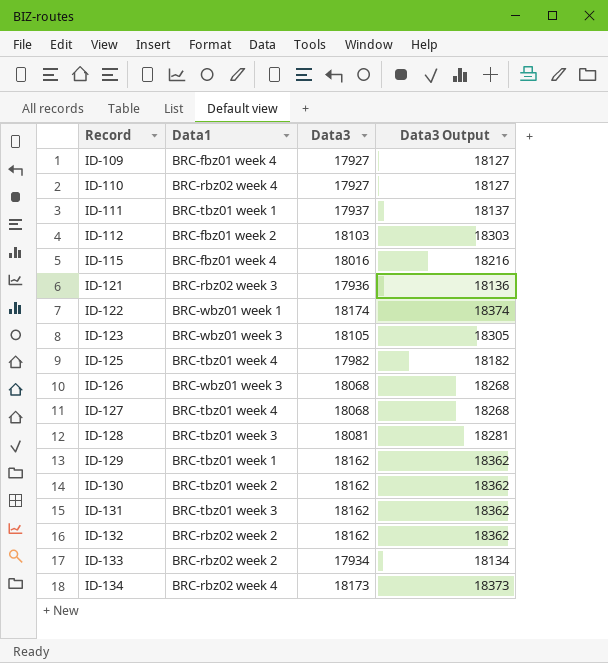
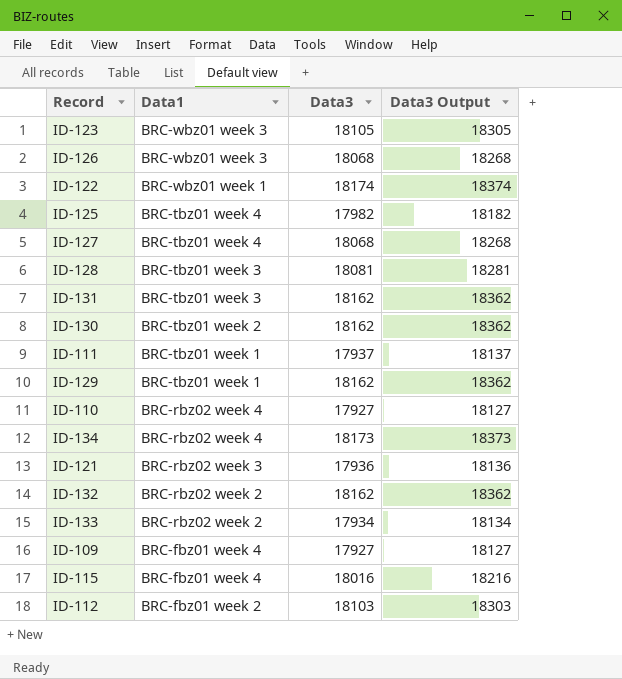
row order: Record ascending -> Data1 descending

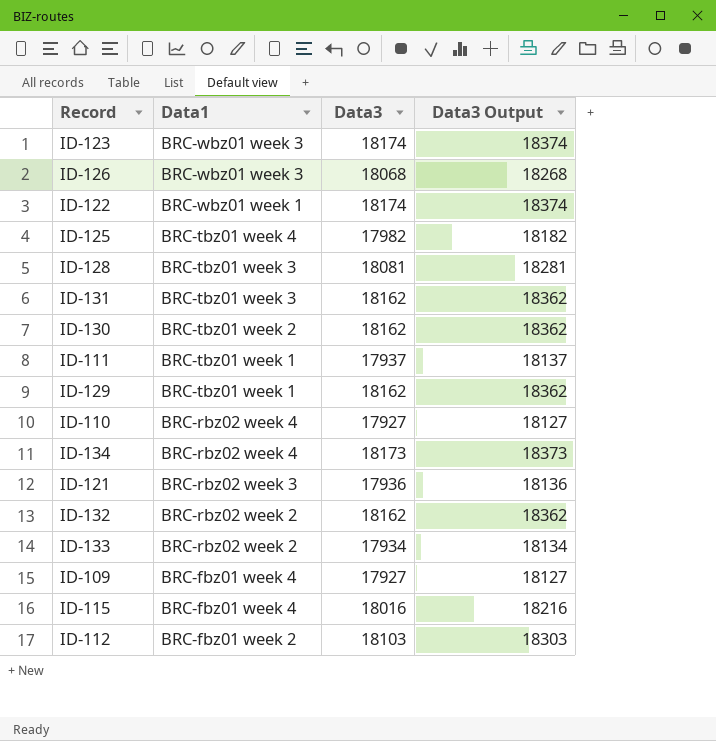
row ID-127: BRC-tbz01 week 4 | 18068 | 18268 -> none
ID-123 | Data3: 18105 -> 18174
ID-123 | Data3 Output: 18305 -> 18374

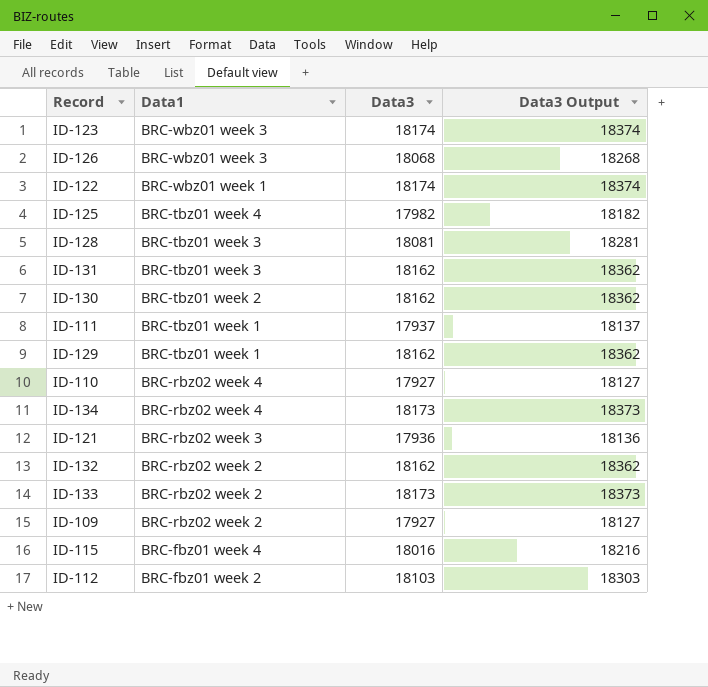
ID-133 | Data3: 17934 -> 18173
ID-133 | Data3 Output: 18134 -> 18373
ID-109 | Data1: BRC-fbz01 week 4 -> BRC-rbz02 week 2

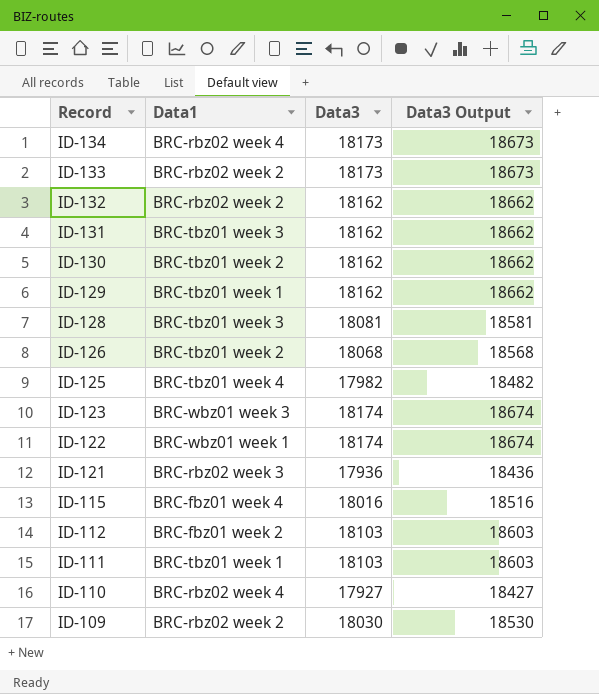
row order: Data1 descending -> Record descending
column Data3 Output | formula: [Data3] + 200 -> [Data3] + 500
ID-126 | Data1: BRC-wbz01 week 3 -> BRC-tbz01 week 2
ID-111 | Data3: 17937 -> 18103
ID-109 | Data3: 17927 -> 18030

